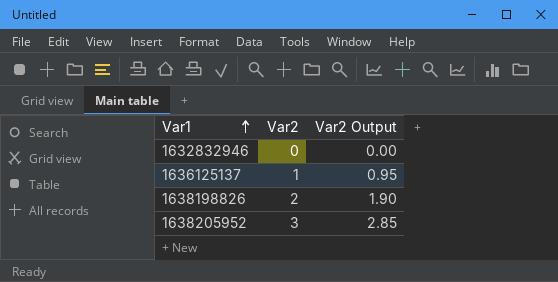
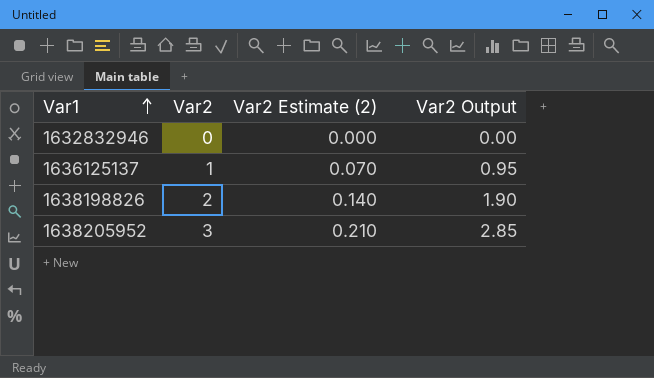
column Var2 Estimate (2) | formula: none -> [Var2] * 0.07

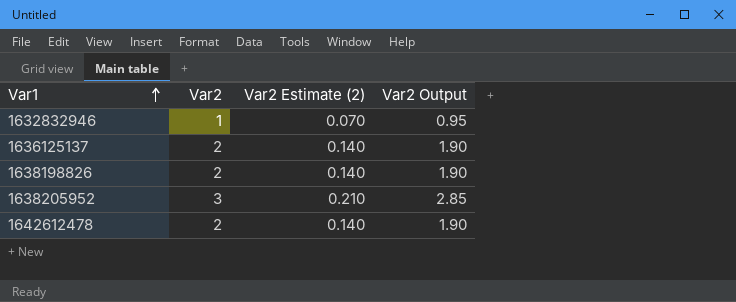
1632832946 | Var2: 0 -> 1
1632832946 | Var2 Estimate (2): 0.000 -> 0.070
1632832946 | Var2 Output: 0.00 -> 0.95
1636125137 | Var2: 1 -> 2
1636125137 | Var2 Estimate (2): 0.070 -> 0.140
1636125137 | Var2 Output: 0.95 -> 1.90
row 1642612478: none -> 2 | 0.140 | 1.90

